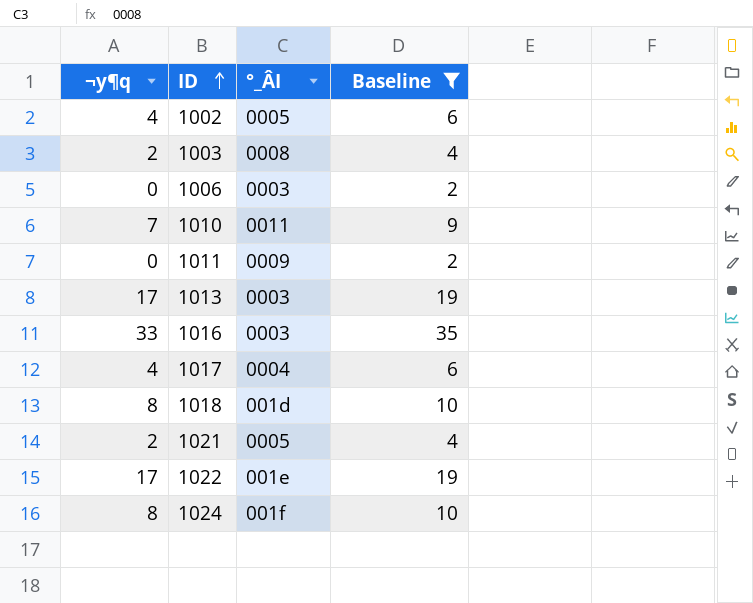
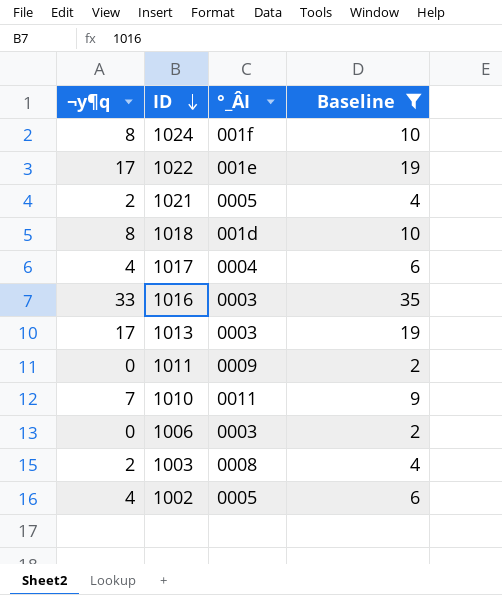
row order: ID ascending -> ID descending

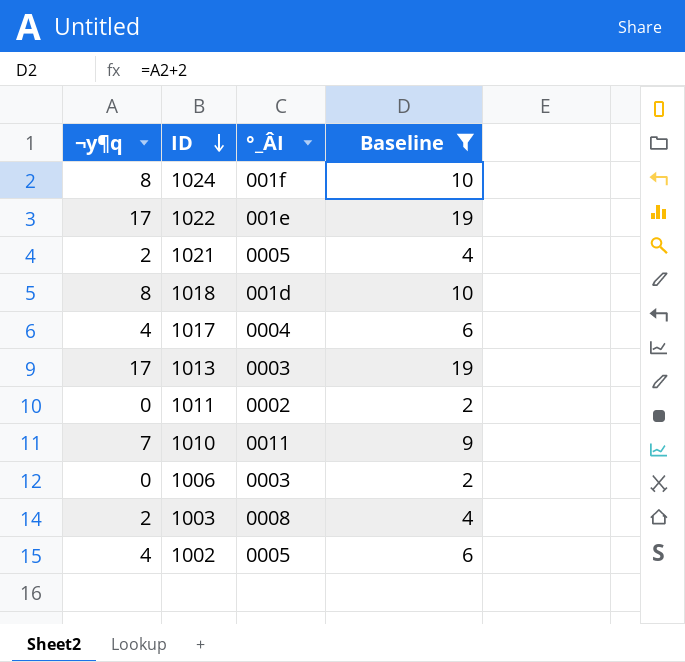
row 1016: 33 | 0003 | 35 -> none
1011 | °_ÂI: 0009 -> 0002

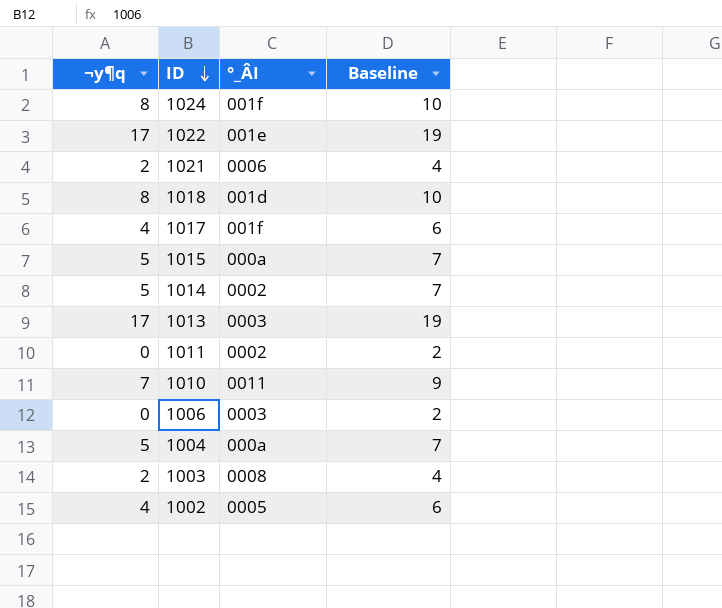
filter: Baseline != 7 -> none
1021 | °_ÂI: 0005 -> 0006
1017 | °_ÂI: 0004 -> 001f

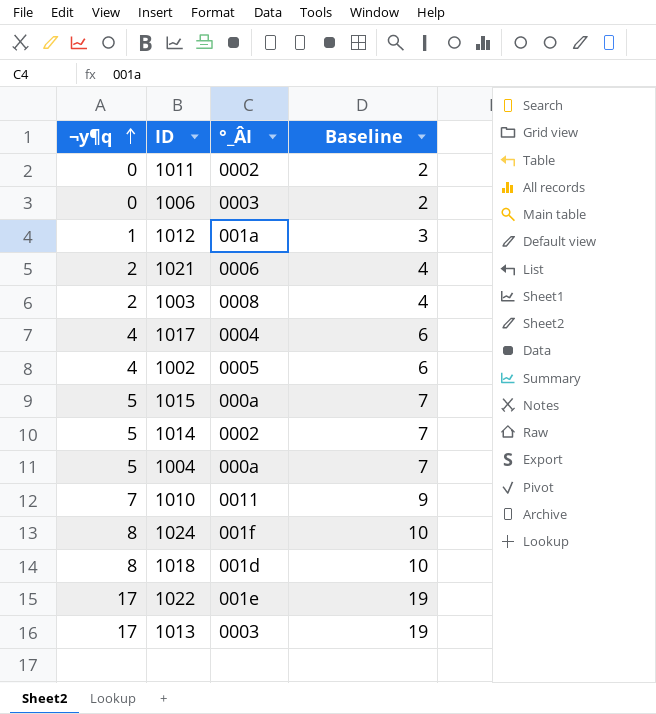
row order: ID descending -> ¬y¶q ascending
row 1012: none -> 1 | 001a | 3
1017 | °_ÂI: 001f -> 0004

